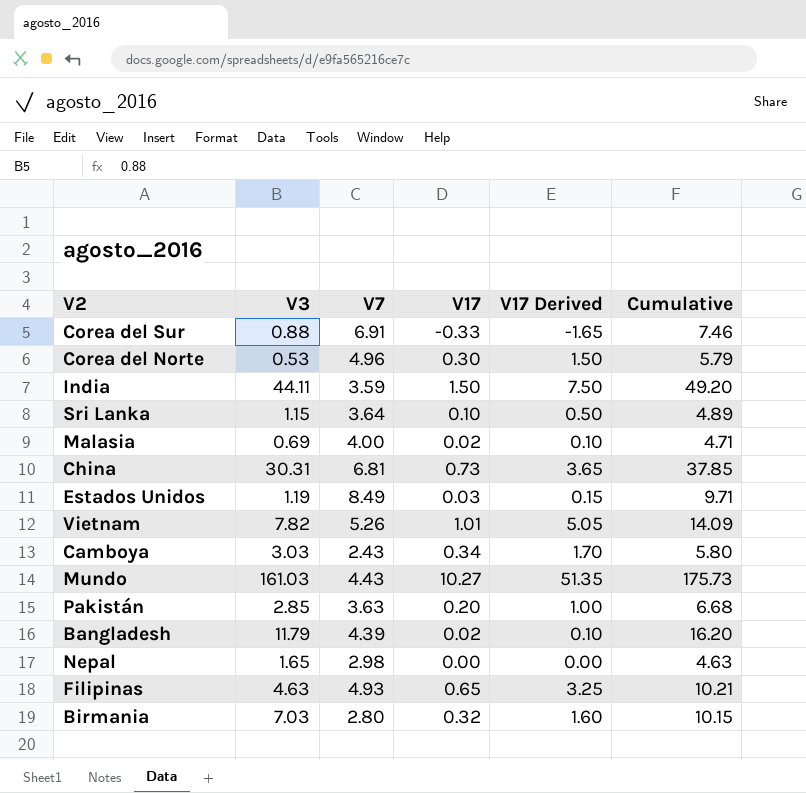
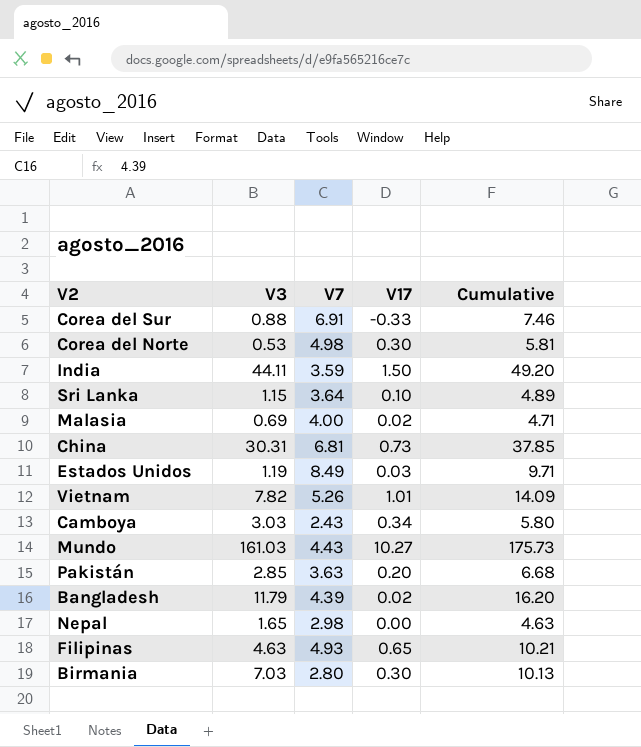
column V17 Derived | formula: [V17] * 5 -> none
Corea del Norte | V7: 4.96 -> 4.98
Corea del Norte | Cumulative: 5.79 -> 5.81
Birmania | V17: 0.32 -> 0.30
Birmania | Cumulative: 10.15 -> 10.13

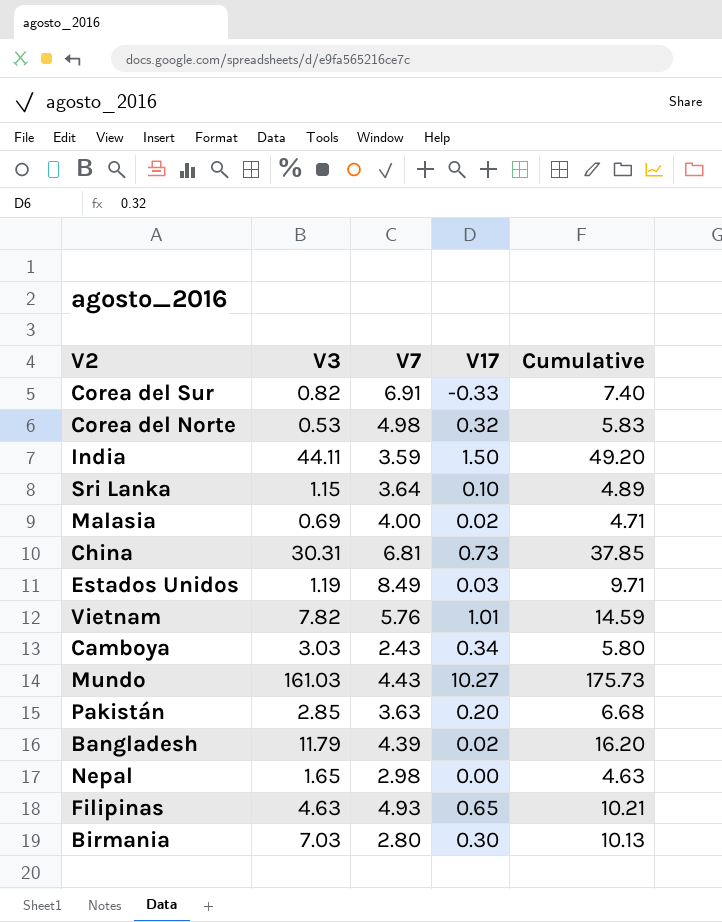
Corea del Sur | V3: 0.88 -> 0.82
Corea del Sur | Cumulative: 7.46 -> 7.40
Corea del Norte | V17: 0.30 -> 0.32
Corea del Norte | Cumulative: 5.81 -> 5.83
Vietnam | V7: 5.26 -> 5.76
Vietnam | Cumulative: 14.09 -> 14.59

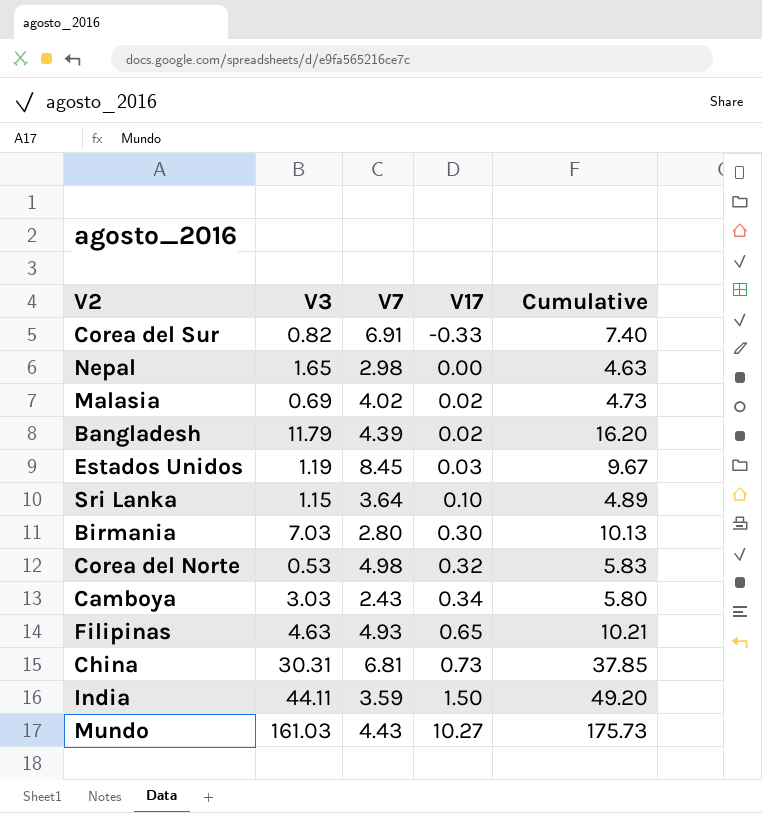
row order: none -> V17 ascending
row Vietnam: 7.82 | 5.76 | 1.01 | 14.59 -> none
row Pakistán: 2.85 | 3.63 | 0.20 | 6.68 -> none
Malasia | V7: 4.00 -> 4.02
Malasia | Cumulative: 4.71 -> 4.73
Estados Unidos | V7: 8.49 -> 8.45
Estados Unidos | Cumulative: 9.71 -> 9.67

